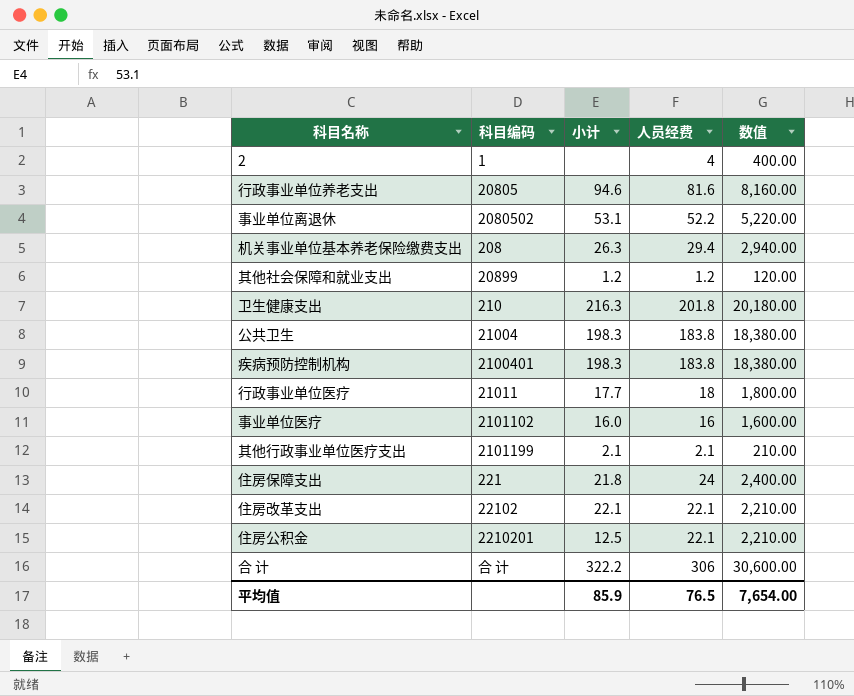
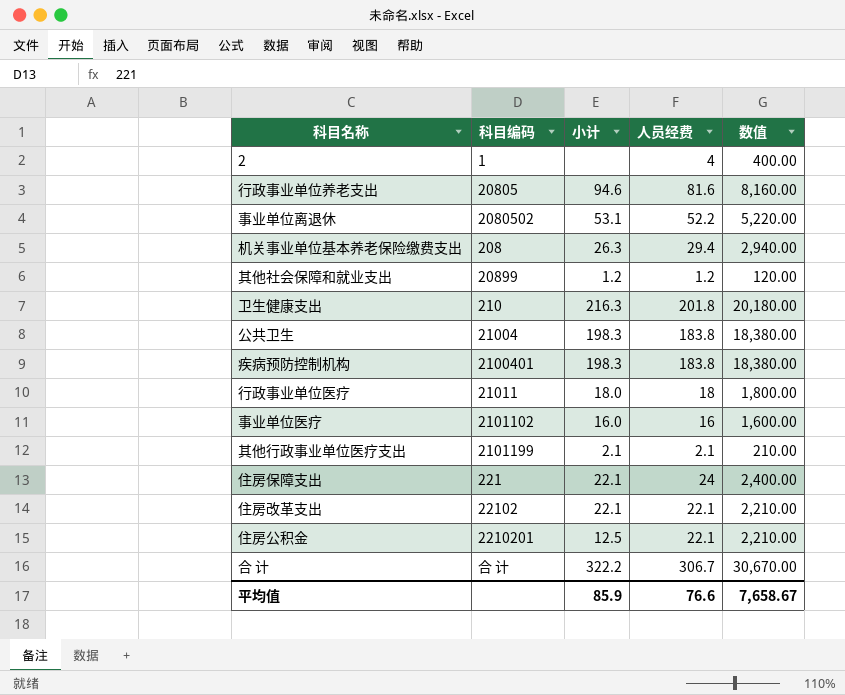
行政事业单位医疗 | 小计: 17.7 -> 18.0
住房保障支出 | 小计: 21.8 -> 22.1
合 计 | 人员经费: 306 -> 306.7
合 计 | 数值: 30,600.00 -> 30,670.00
平均值 | 人员经费: 76.5 -> 76.6
平均值 | 数值: 7,654.00 -> 7,658.67

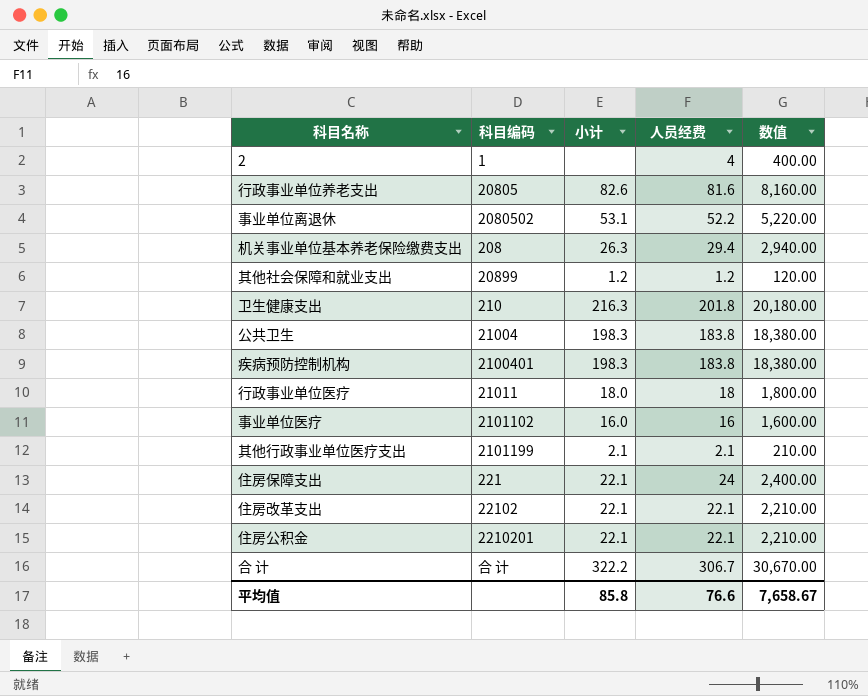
行政事业单位养老支出 | 小计: 94.6 -> 82.6
住房公积金 | 小计: 12.5 -> 22.1
平均值 | 小计: 85.9 -> 85.8

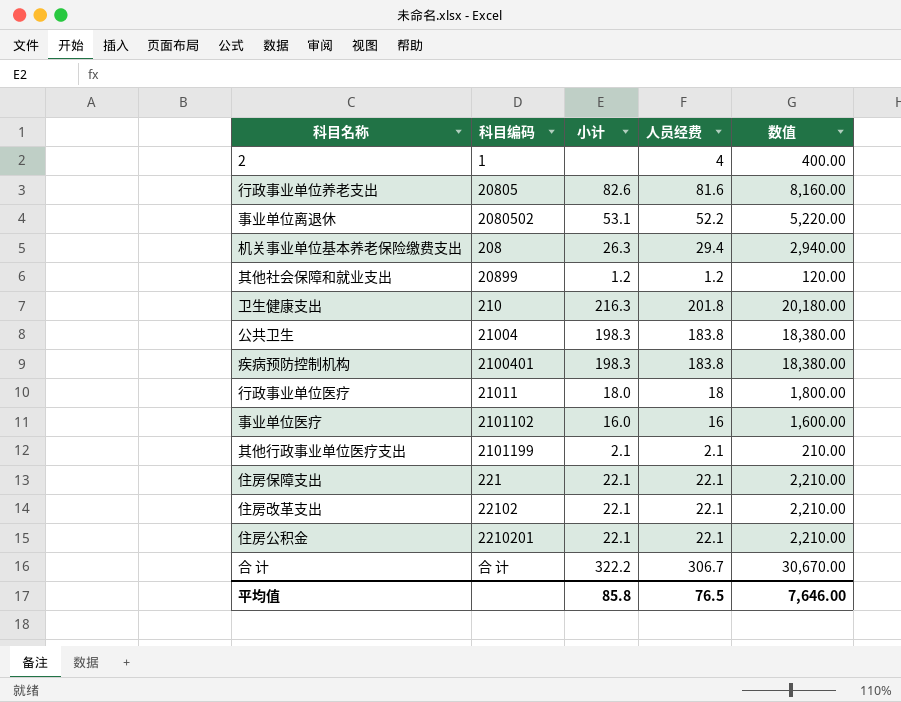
住房保障支出 | 人员经费: 24 -> 22.1
住房保障支出 | 数值: 2,400.00 -> 2,210.00
平均值 | 人员经费: 76.6 -> 76.5
平均值 | 数值: 7,658.67 -> 7,646.00

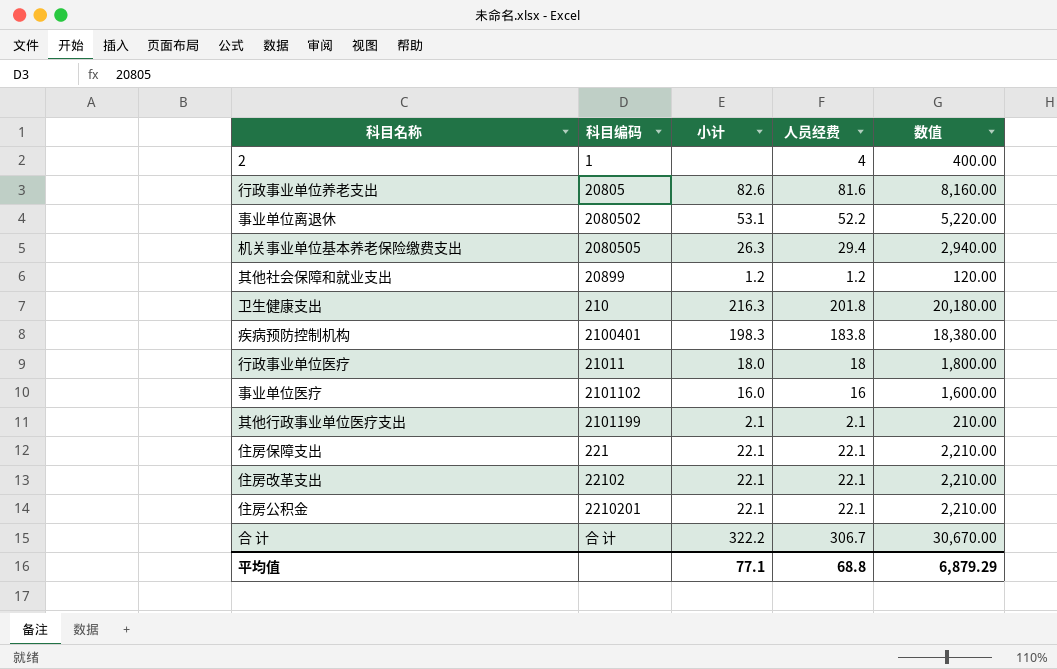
row 公共卫生: 21004 | 198.3 | 183.8 | 18,380.00 -> none
机关事业单位基本养老保险缴费支出 | 科目编码: 208 -> 2080505
平均值 | 小计: 85.8 -> 77.1
平均值 | 人员经费: 76.5 -> 68.8
平均值 | 数值: 7,646.00 -> 6,879.29

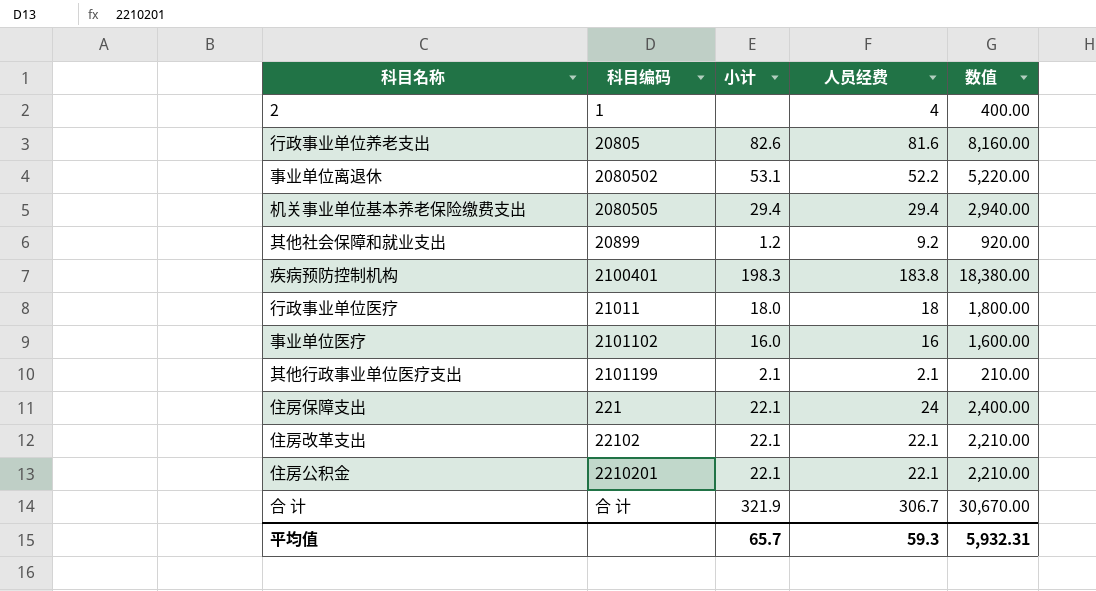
row 卫生健康支出: 210 | 216.3 | 201.8 | 20,180.00 -> none
机关事业单位基本养老保险缴费支出 | 小计: 26.3 -> 29.4
其他社会保障和就业支出 | 人员经费: 1.2 -> 9.2
其他社会保障和就业支出 | 数值: 120.00 -> 920.00
住房保障支出 | 人员经费: 22.1 -> 24
住房保障支出 | 数值: 2,210.00 -> 2,400.00
合 计 | 小计: 322.2 -> 321.9
平均值 | 小计: 77.1 -> 65.7
平均值 | 人员经费: 68.8 -> 59.3
平均值 | 数值: 6,879.29 -> 5,932.31

